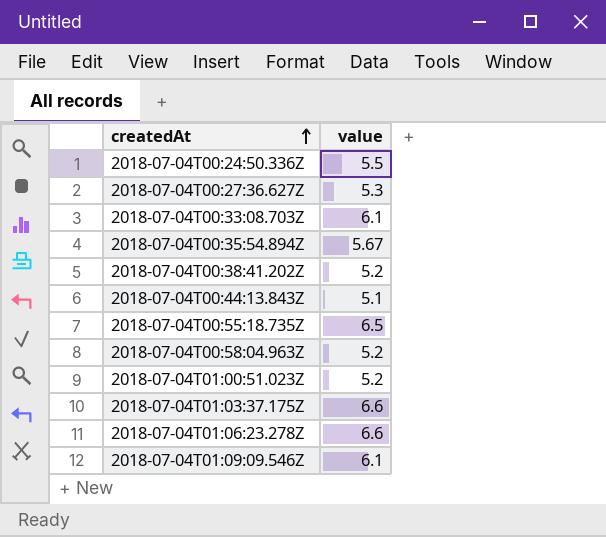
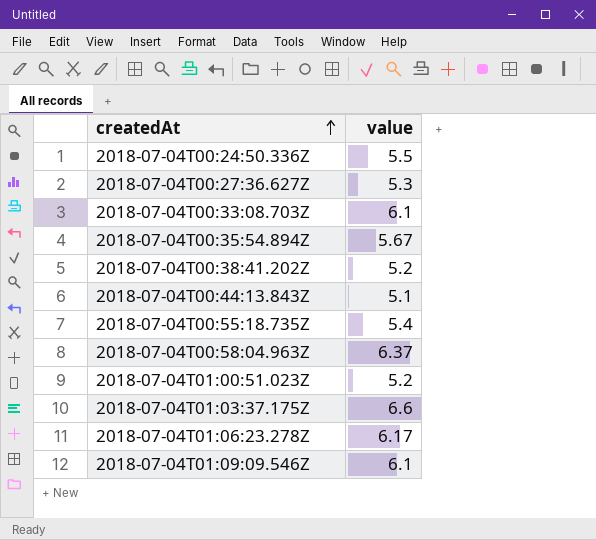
2018-07-04T00:55:18.735Z | value: 6.5 -> 5.4
2018-07-04T00:58:04.963Z | value: 5.2 -> 6.37
2018-07-04T01:06:23.278Z | value: 6.6 -> 6.17

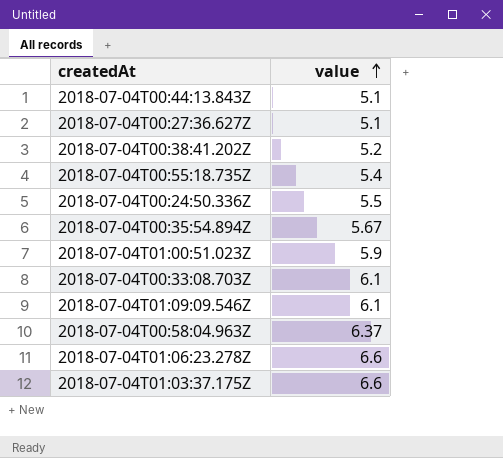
row order: createdAt ascending -> value ascending
2018-07-04T00:27:36.627Z | value: 5.3 -> 5.1
2018-07-04T01:00:51.023Z | value: 5.2 -> 5.9
2018-07-04T01:06:23.278Z | value: 6.17 -> 6.6

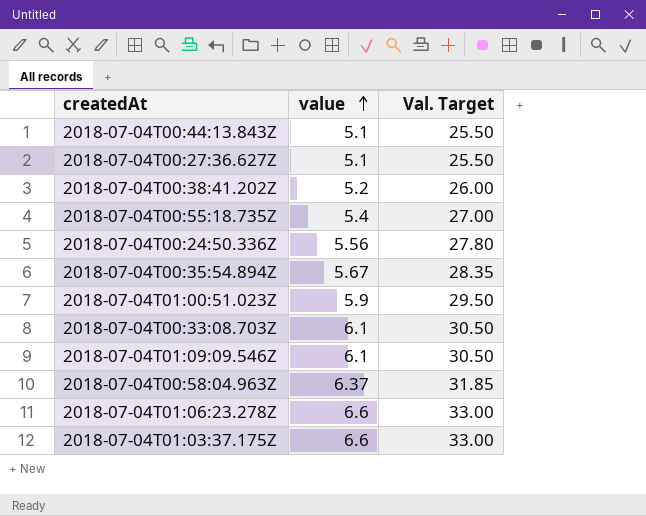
column Val. Target | formula: none -> [value] * 5
2018-07-04T00:24:50.336Z | value: 5.5 -> 5.56

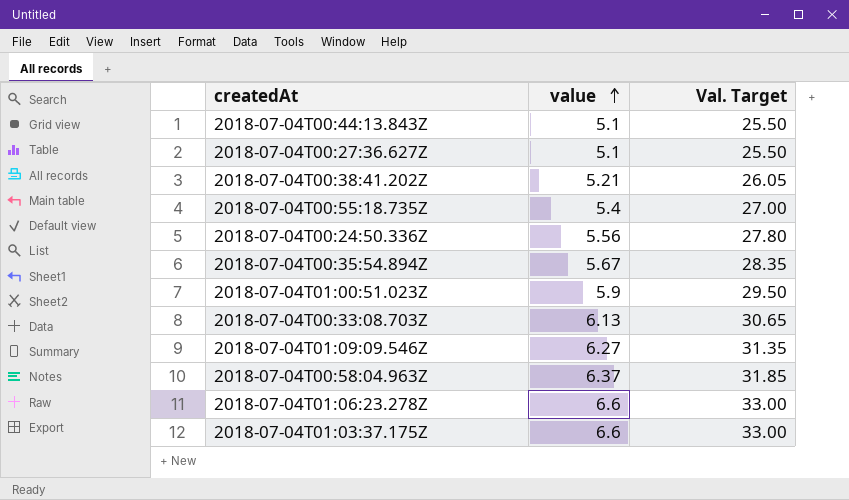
2018-07-04T00:38:41.202Z | value: 5.2 -> 5.21
2018-07-04T00:38:41.202Z | Val. Target: 26.00 -> 26.05
2018-07-04T00:33:08.703Z | value: 6.1 -> 6.13
2018-07-04T00:33:08.703Z | Val. Target: 30.50 -> 30.65
2018-07-04T01:09:09.546Z | value: 6.1 -> 6.27
2018-07-04T01:09:09.546Z | Val. Target: 30.50 -> 31.35

